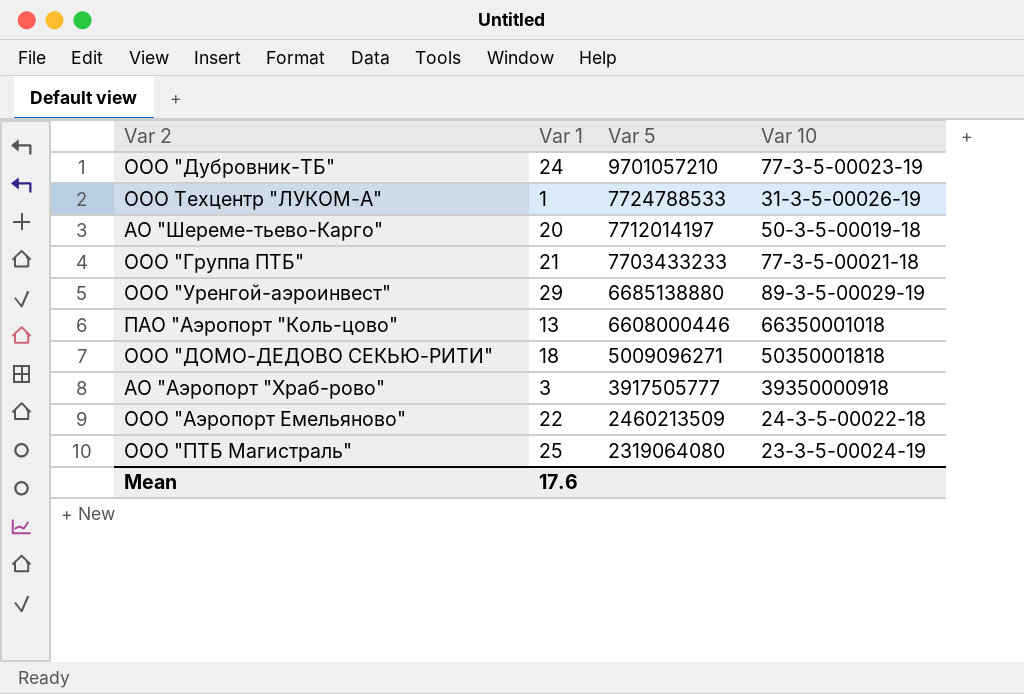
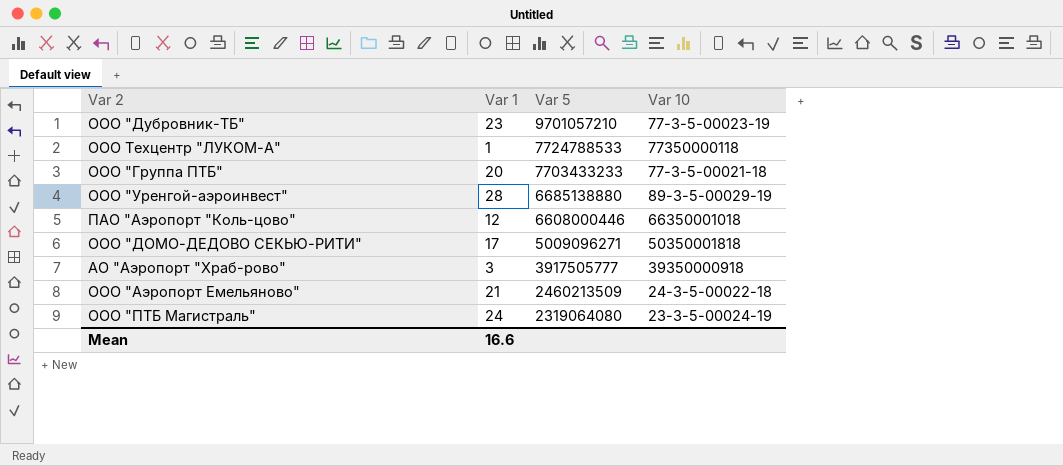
row АО "Шереме-тьево-Карго": 20 | 7712014197 | 50-3-5-00019-18 -> none
ООО "Дубровник-ТБ" | Var 1: 24 -> 23
ООО Техцентр "ЛУКОМ-А" | Var 10: 31-3-5-00026-19 -> 77350000118
ООО "Группа ПТБ" | Var 1: 21 -> 20
ООО "Уренгой-аэроинвест" | Var 1: 29 -> 28
ПАО "Аэропорт "Коль-цово" | Var 1: 13 -> 12
ООО "ДОМО-ДЕДОВО СЕКЬЮ-РИТИ" | Var 1: 18 -> 17
ООО "Аэропорт Емельяново" | Var 1: 22 -> 21
ООО "ПТБ Магистраль" | Var 1: 25 -> 24
Mean | Var 1: 17.6 -> 16.6

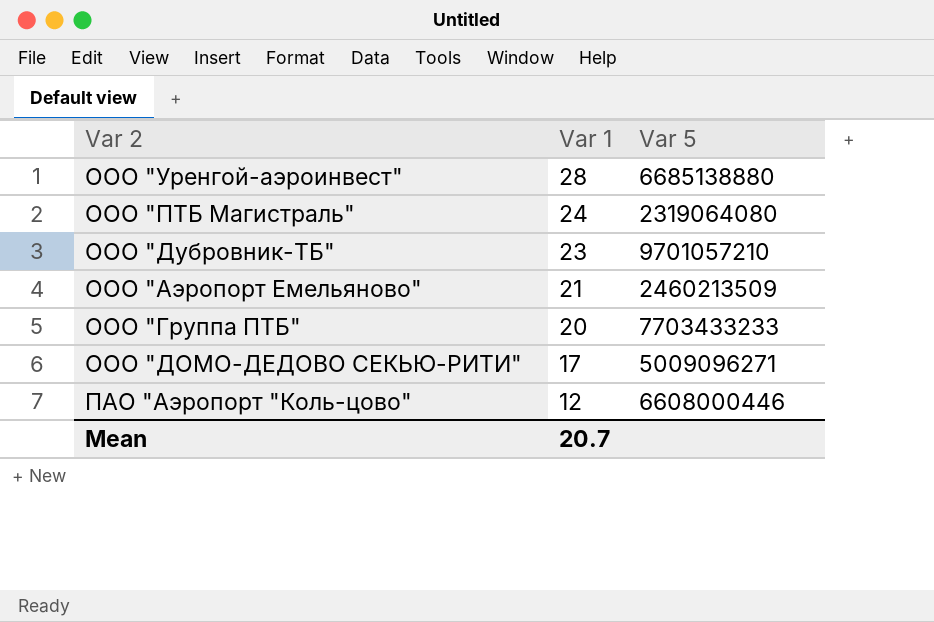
row order: Var 5 descending -> Var 1 descending
column Var 10 | position: 4 -> none
row ООО Техцентр "ЛУКОМ-А": 1 | 7724788533 | 77350000118 -> none
row АО "Аэропорт "Храб-рово": 3 | 3917505777 | 39350000918 -> none
Mean | Var 1: 16.6 -> 20.7

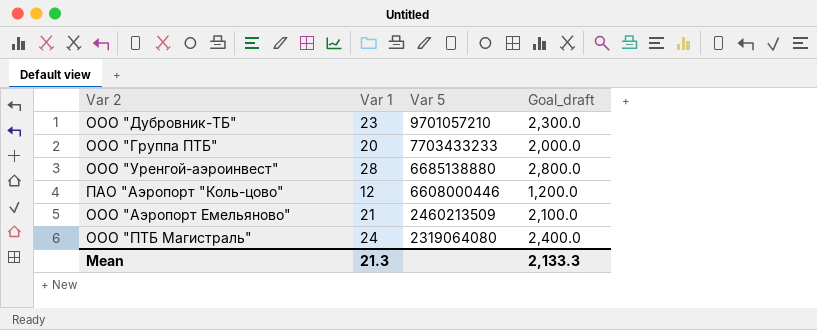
row order: Var 1 descending -> Var 5 descending
column Goal_draft | formula: none -> [Var 1] * 100
row ООО "ДОМО-ДЕДОВО СЕКЬЮ-РИТИ": 17 | 5009096271 -> none
Mean | Var 1: 20.7 -> 21.3

